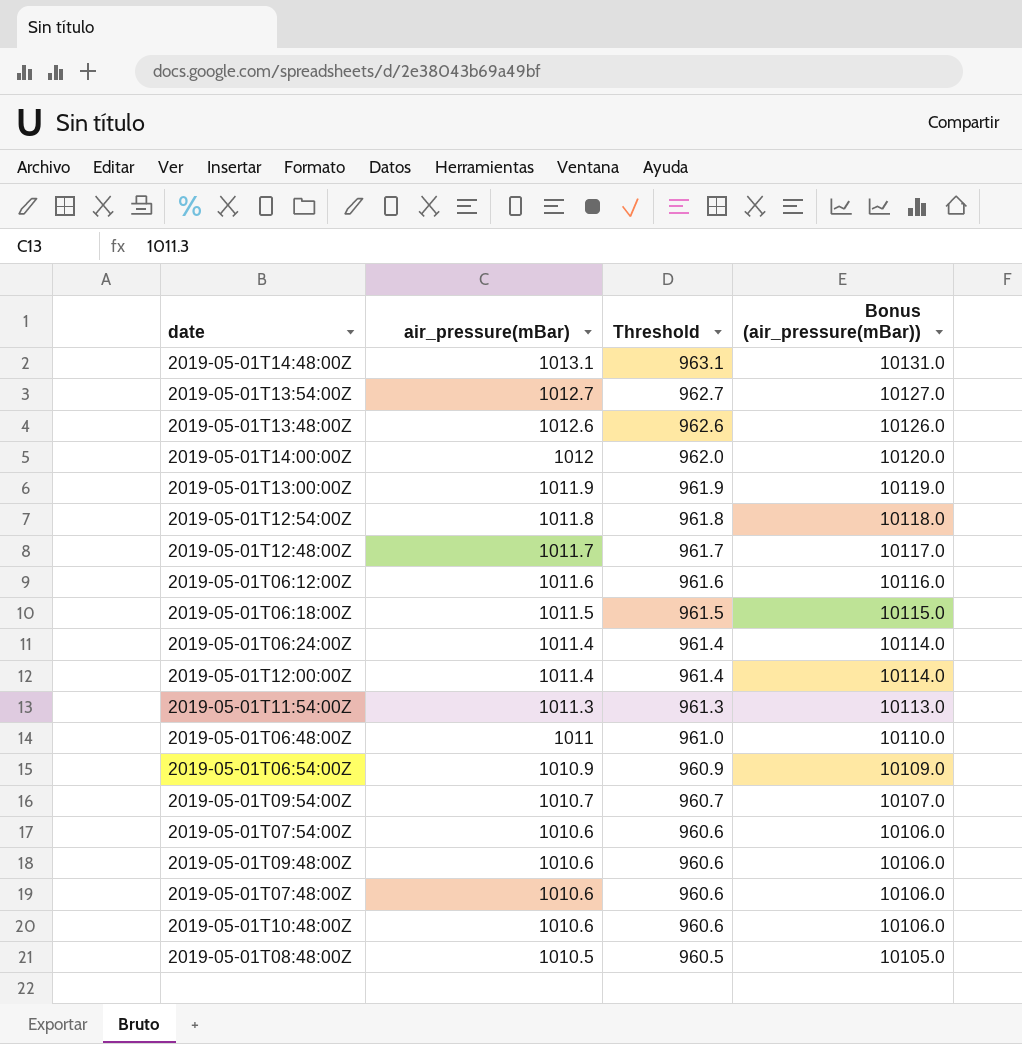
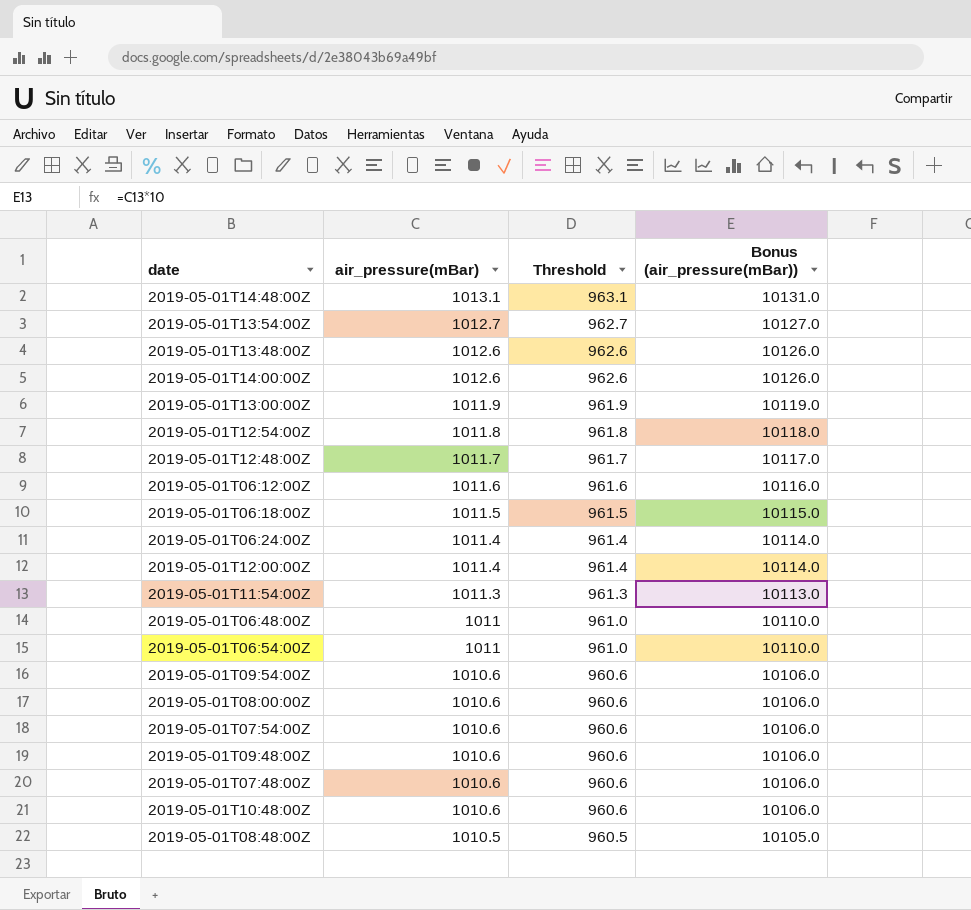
2019-05-01T14:00:00Z | air_pressure(mBar): 1012 -> 1012.6
2019-05-01T14:00:00Z | Threshold: 962.0 -> 962.6
2019-05-01T14:00:00Z | Bonus (air_pressure(mBar)): 10120.0 -> 10126.0
2019-05-01T06:54:00Z | air_pressure(mBar): 1010.9 -> 1011
2019-05-01T06:54:00Z | Threshold: 960.9 -> 961.0
2019-05-01T06:54:00Z | Bonus (air_pressure(mBar)): 10109.0 -> 10110.0
2019-05-01T09:54:00Z | air_pressure(mBar): 1010.7 -> 1010.6
2019-05-01T09:54:00Z | Threshold: 960.7 -> 960.6
2019-05-01T09:54:00Z | Bonus (air_pressure(mBar)): 10107.0 -> 10106.0
row 2019-05-01T08:00:00Z: none -> 1010.6 | 960.6 | 10106.0

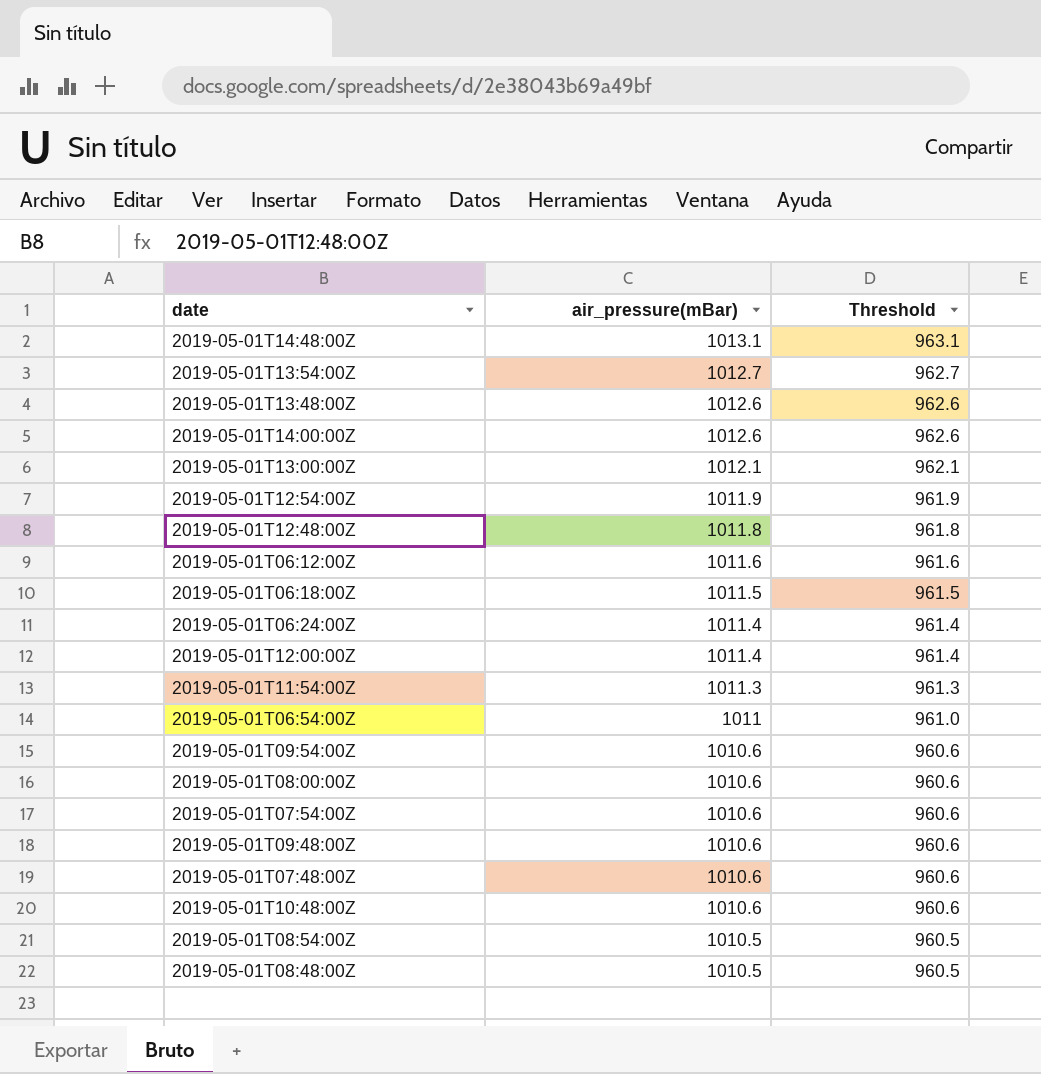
column Bonus (air_pressure(mBar)) | formula: [air_pressure(mBar)] * 10 -> none
row 2019-05-01T06:48:00Z: 1011 | 961.0 | 10110.0 -> none
2019-05-01T13:00:00Z | air_pressure(mBar): 1011.9 -> 1012.1
2019-05-01T13:00:00Z | Threshold: 961.9 -> 962.1
2019-05-01T12:54:00Z | air_pressure(mBar): 1011.8 -> 1011.9
2019-05-01T12:54:00Z | Threshold: 961.8 -> 961.9
2019-05-01T12:48:00Z | air_pressure(mBar): 1011.7 -> 1011.8
2019-05-01T12:48:00Z | Threshold: 961.7 -> 961.8
row 2019-05-01T08:54:00Z: none -> 1010.5 | 960.5

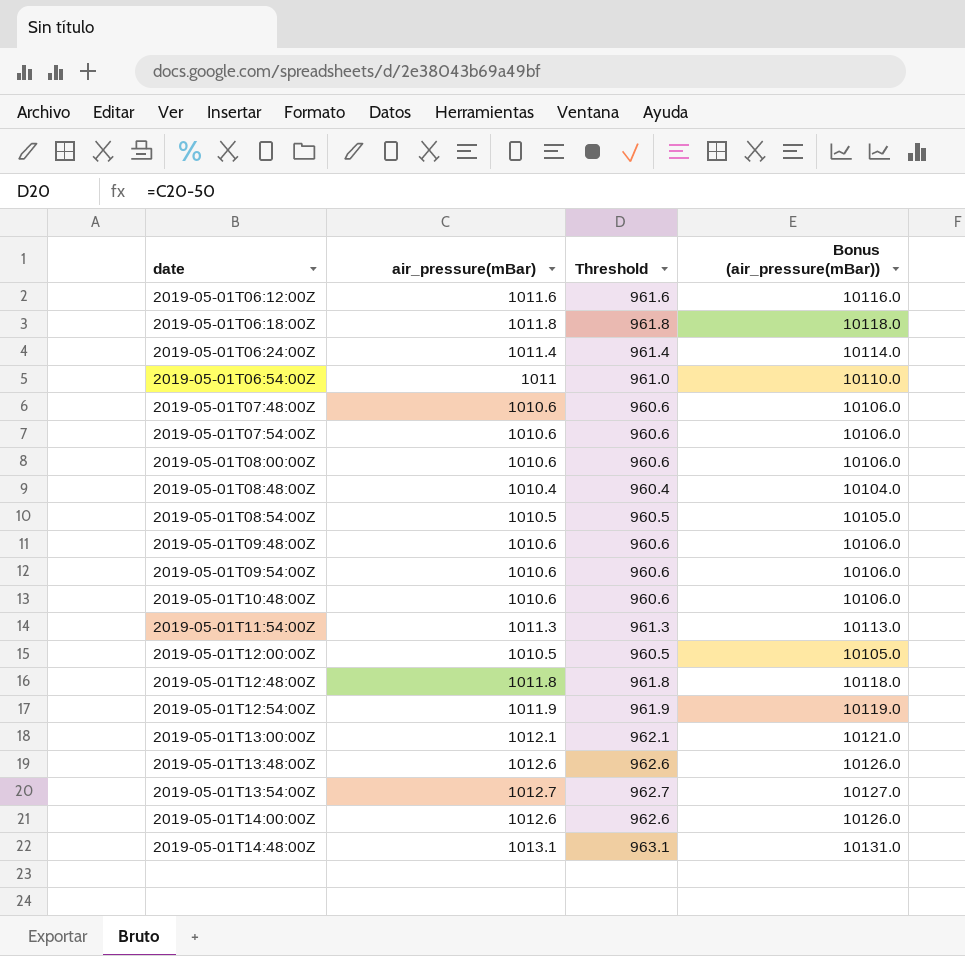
row order: air_pressure(mBar) descending -> date ascending
column Bonus (air_pressure(mBar)) | formula: none -> [air_pressure(mBar)] * 10
2019-05-01T06:18:00Z | air_pressure(mBar): 1011.5 -> 1011.8
2019-05-01T06:18:00Z | Threshold: 961.5 -> 961.8
2019-05-01T08:48:00Z | air_pressure(mBar): 1010.5 -> 1010.4
2019-05-01T08:48:00Z | Threshold: 960.5 -> 960.4
2019-05-01T12:00:00Z | air_pressure(mBar): 1011.4 -> 1010.5
2019-05-01T12:00:00Z | Threshold: 961.4 -> 960.5

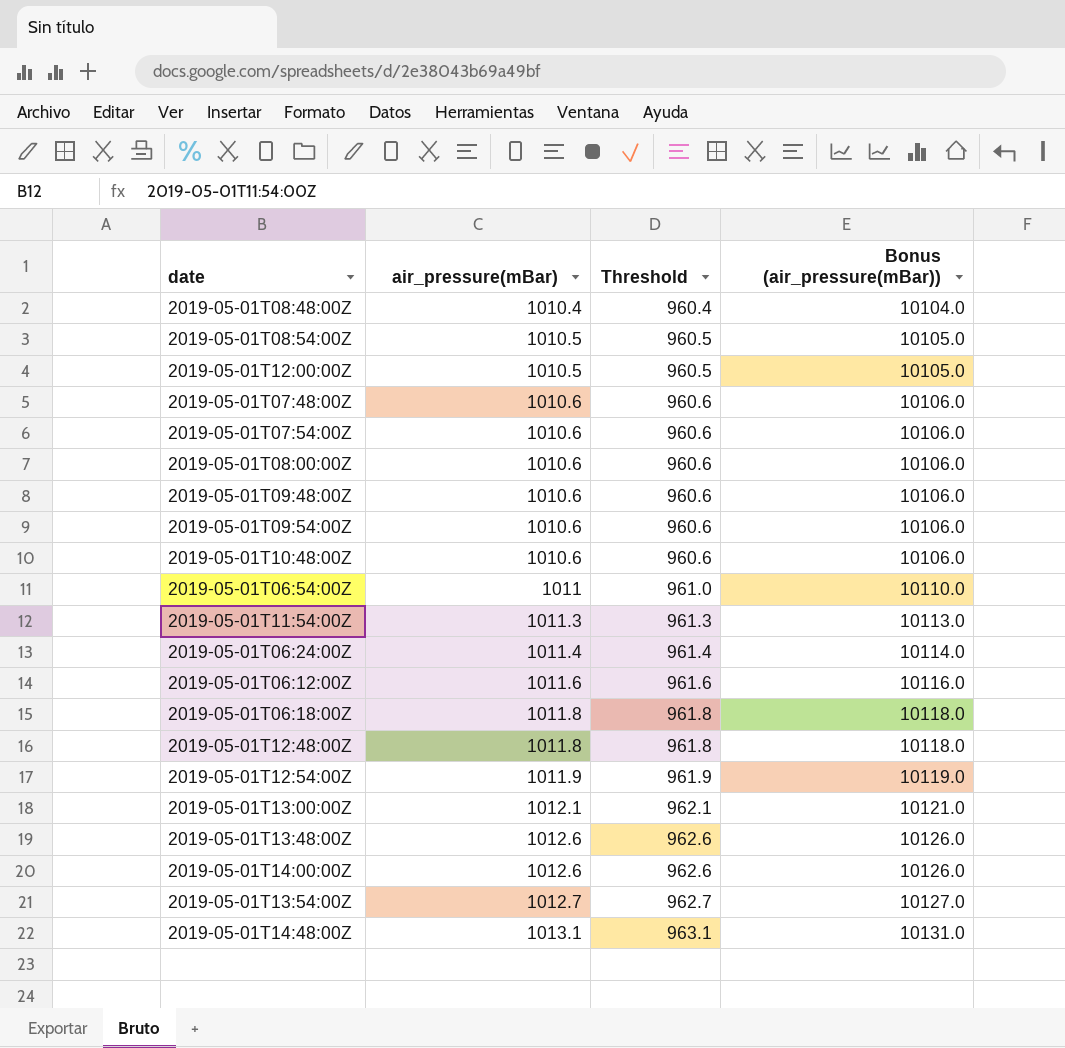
row order: date ascending -> air_pressure(mBar) ascending

